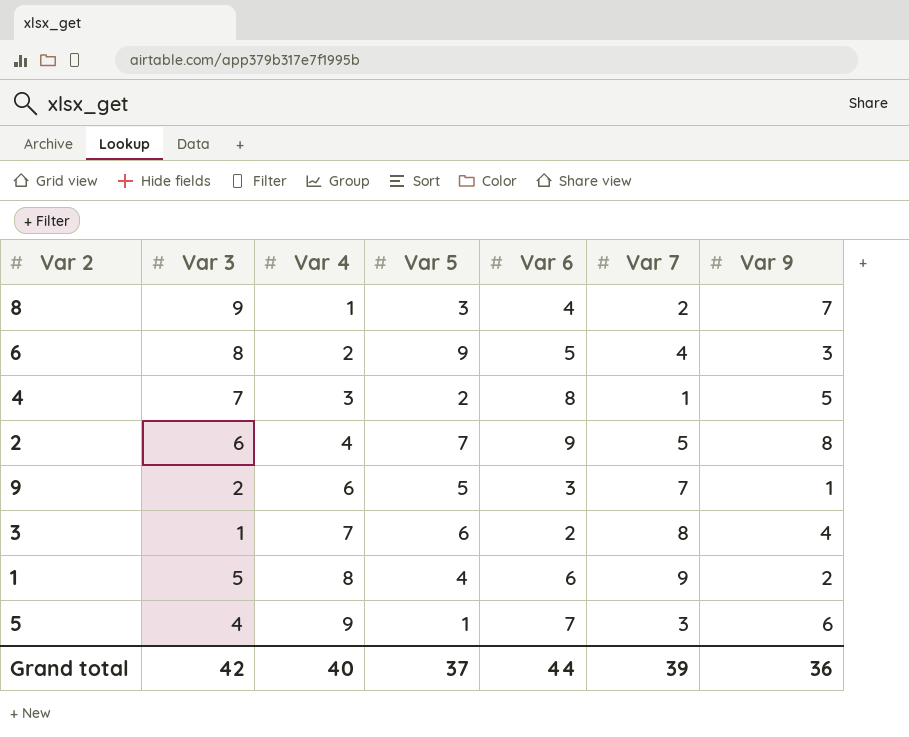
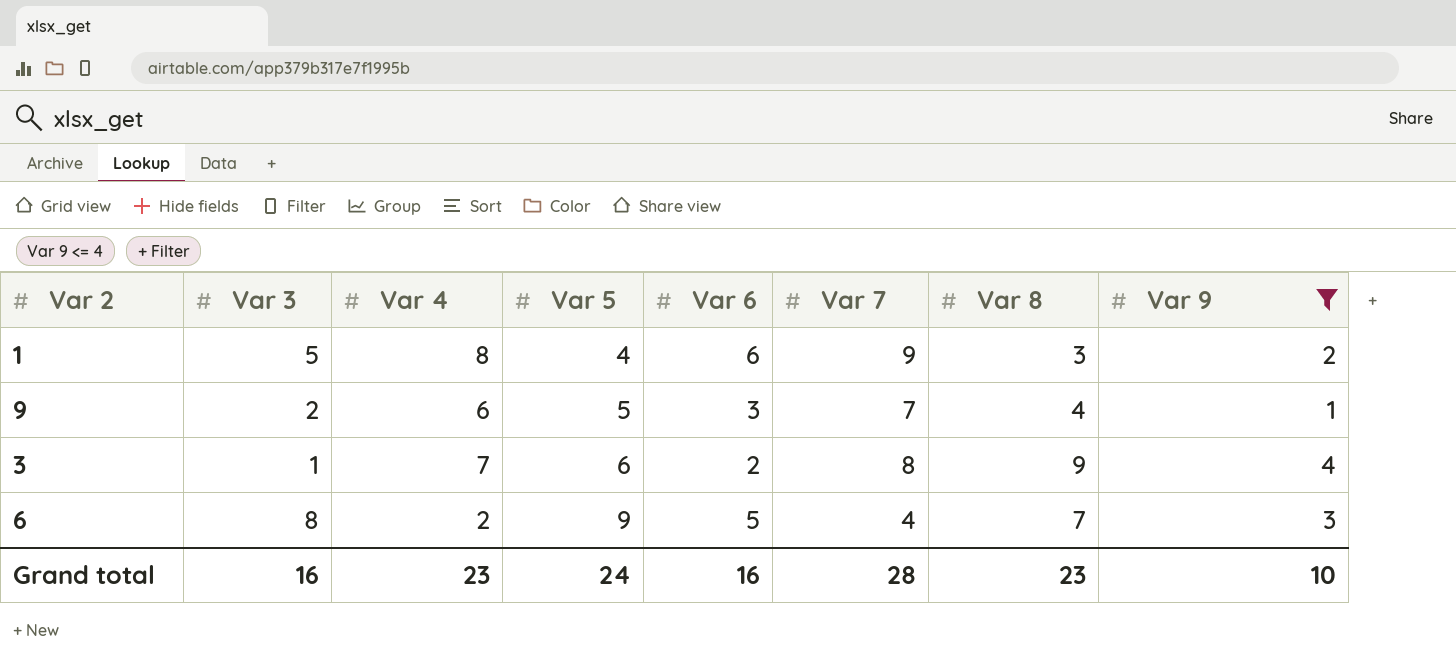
filter: none -> Var 9 <= 4
row order: Var 4 ascending -> Var 5 ascending
column Var 8 | position: none -> 7
Grand total | Var 3: 42 -> 16
Grand total | Var 4: 40 -> 23
Grand total | Var 5: 37 -> 24
Grand total | Var 6: 44 -> 16
Grand total | Var 7: 39 -> 28
Grand total | Var 9: 36 -> 10

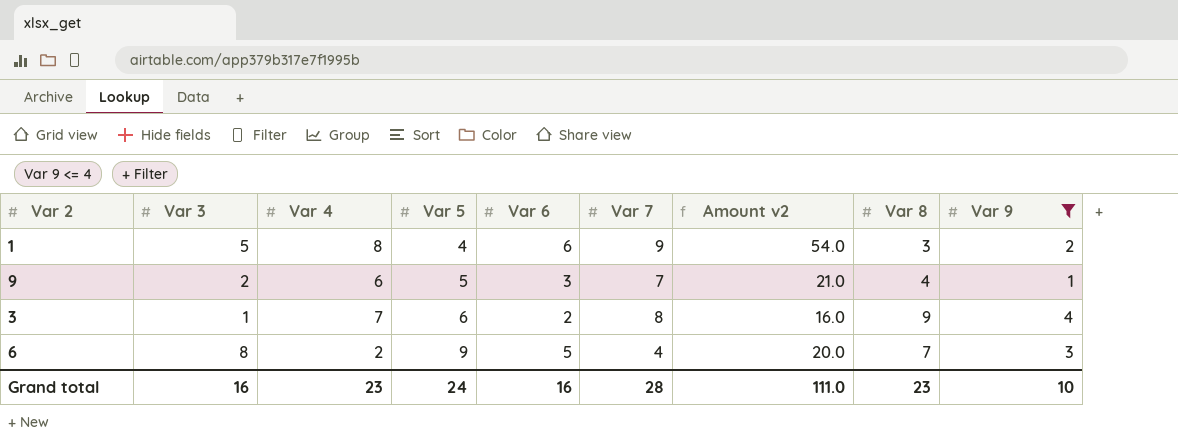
column Amount v2 | formula: none -> [Var 6] * [Var 7]

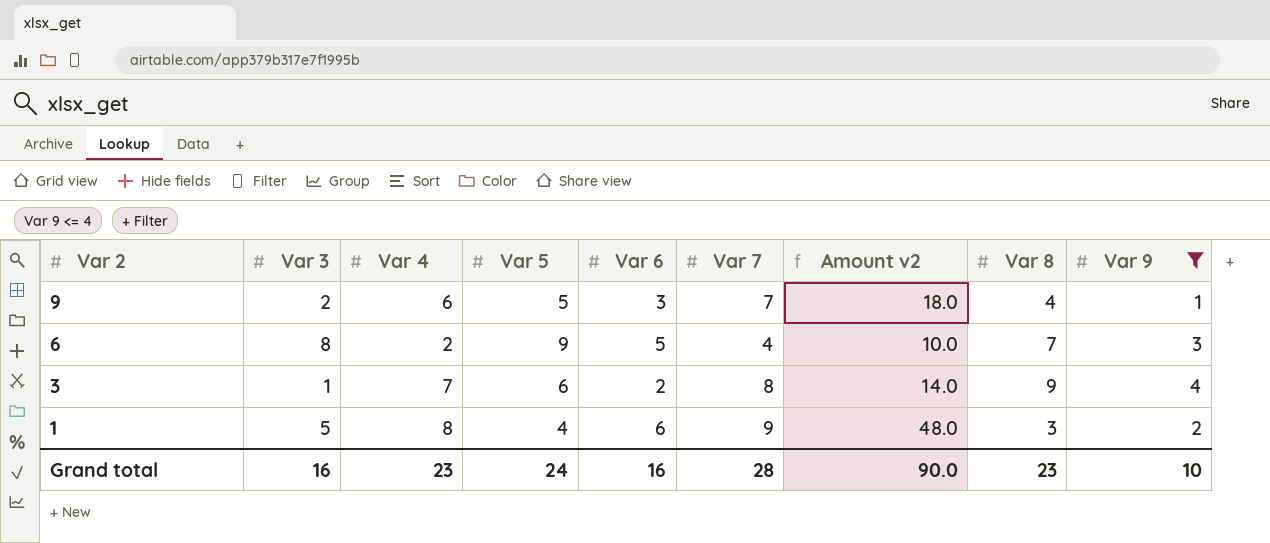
row order: Var 5 ascending -> Var 2 descending
column Amount v2 | formula: [Var 6] * [Var 7] -> [Var 4] * [Var 6]
Grand total | Amount v2: 111.0 -> 90.0

